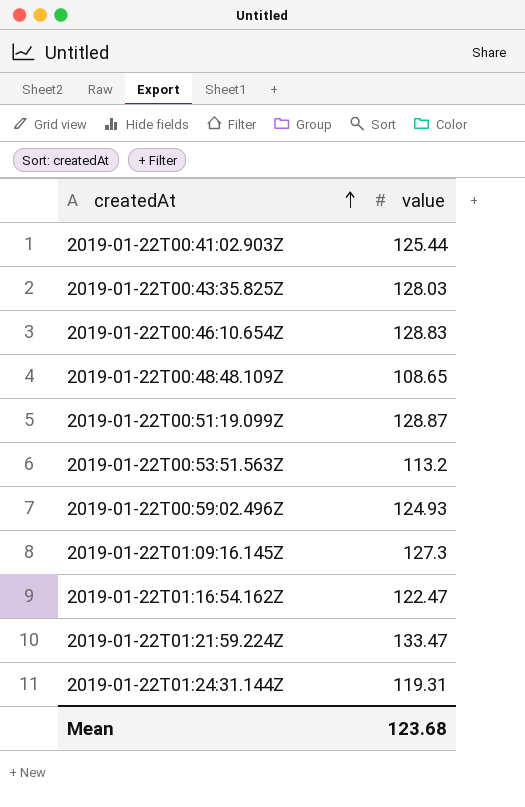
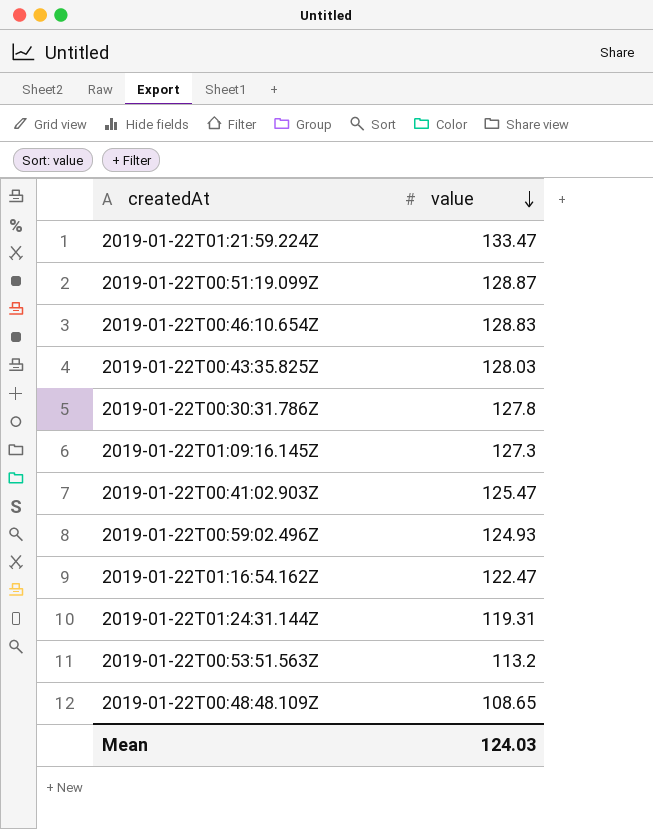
row order: createdAt ascending -> value descending
row 2019-01-22T00:30:31.786Z: none -> 127.8
2019-01-22T00:41:02.903Z | value: 125.44 -> 125.47
Mean | value: 123.68 -> 124.03

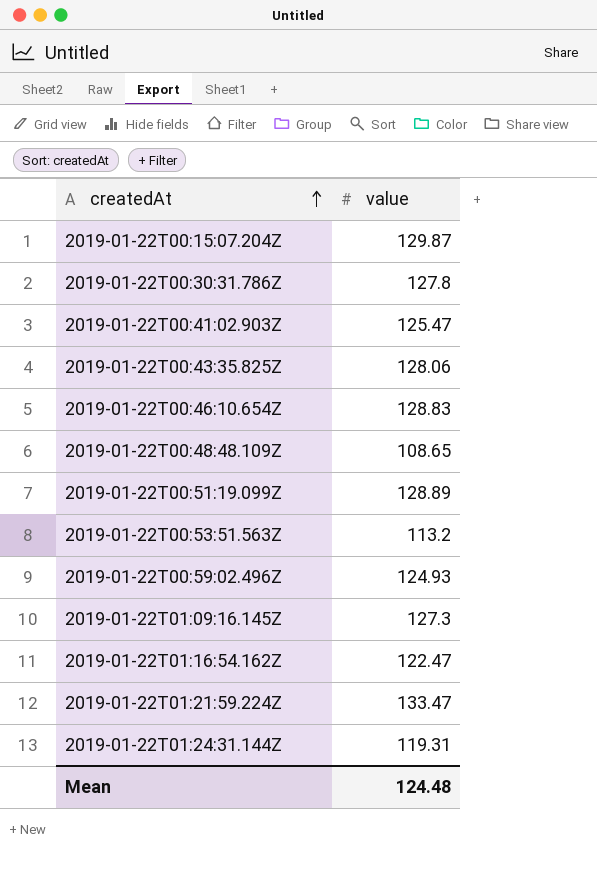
row order: value descending -> createdAt ascending
row 2019-01-22T00:15:07.204Z: none -> 129.87
2019-01-22T00:43:35.825Z | value: 128.03 -> 128.06
2019-01-22T00:51:19.099Z | value: 128.87 -> 128.89
Mean | value: 124.03 -> 124.48

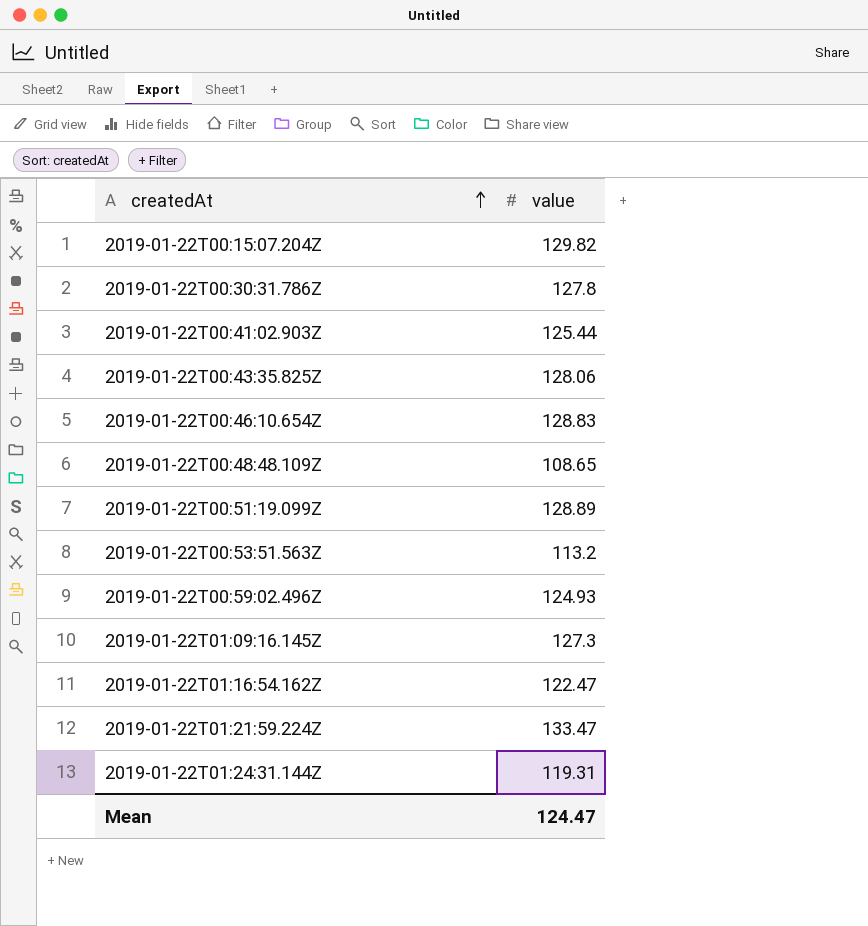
2019-01-22T00:15:07.204Z | value: 129.87 -> 129.82
2019-01-22T00:41:02.903Z | value: 125.47 -> 125.44
Mean | value: 124.48 -> 124.47

